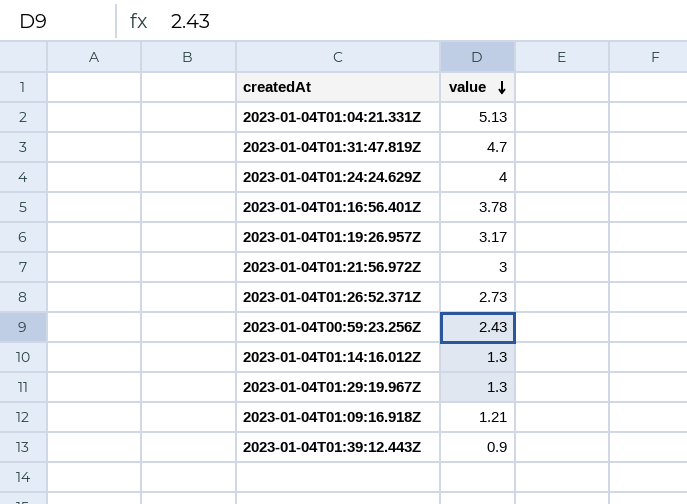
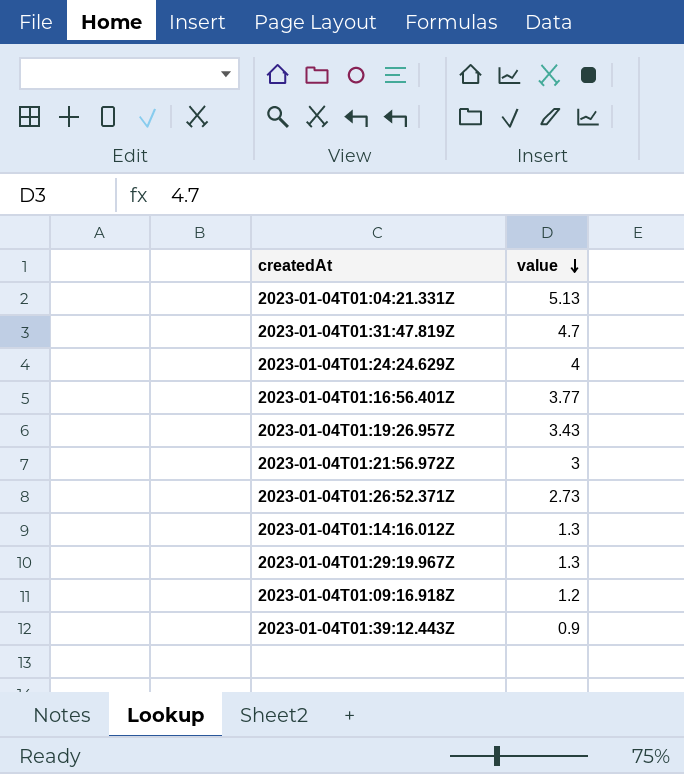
row 2023-01-04T00:59:23.256Z: 2.43 -> none
2023-01-04T01:16:56.401Z | value: 3.78 -> 3.77
2023-01-04T01:19:26.957Z | value: 3.17 -> 3.43
2023-01-04T01:09:16.918Z | value: 1.21 -> 1.2

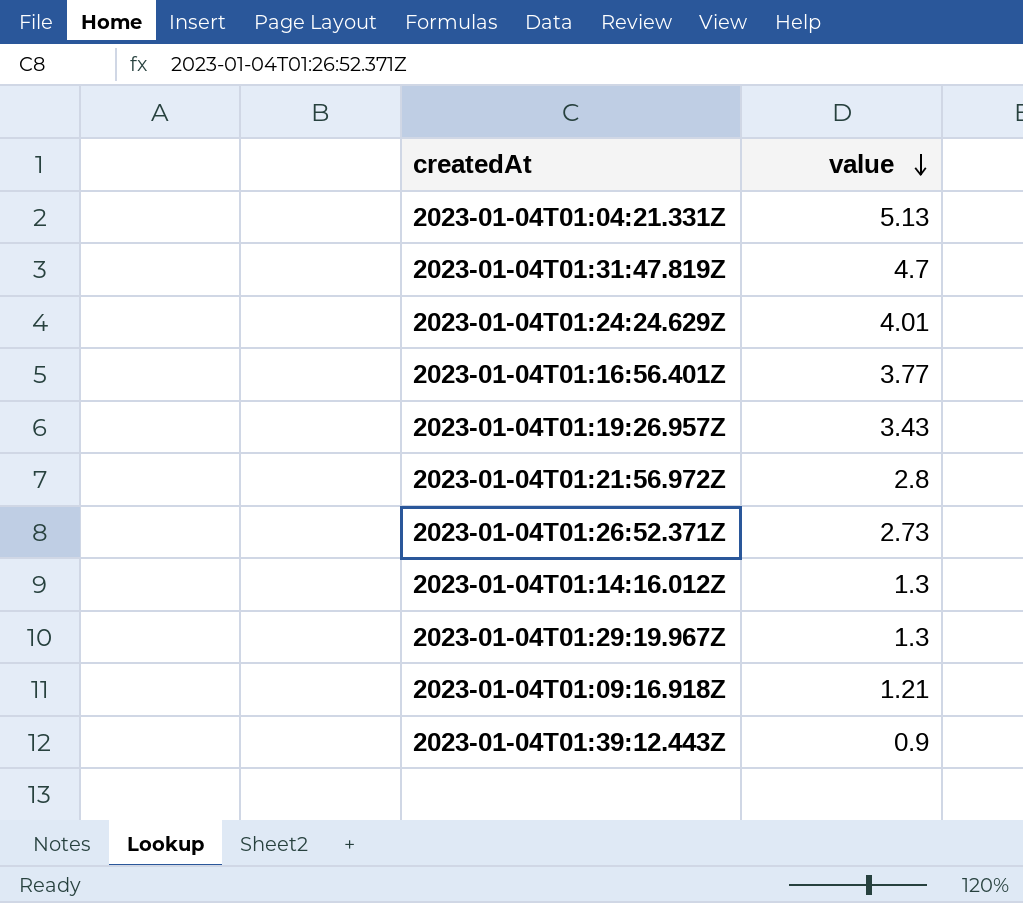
2023-01-04T01:24:24.629Z | value: 4 -> 4.01
2023-01-04T01:21:56.972Z | value: 3 -> 2.8
2023-01-04T01:09:16.918Z | value: 1.2 -> 1.21

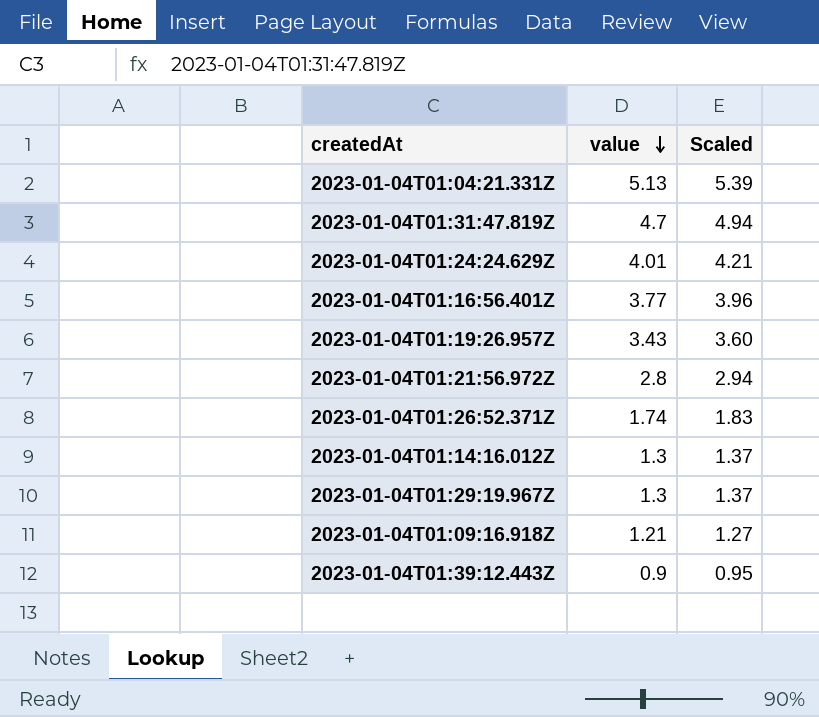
column Scaled | formula: none -> [value] * 1.05
2023-01-04T01:26:52.371Z | value: 2.73 -> 1.74

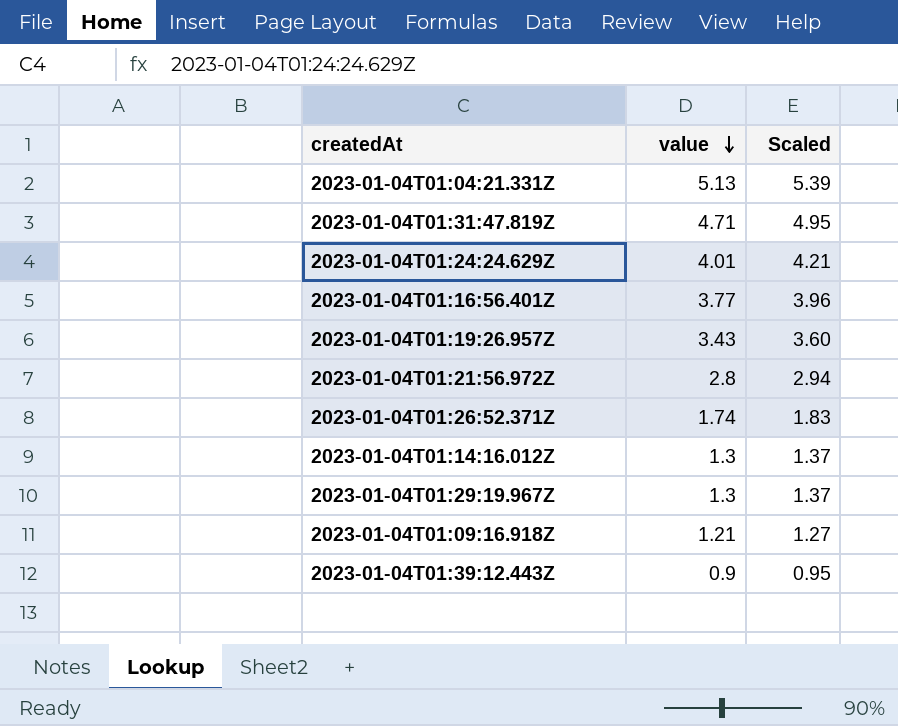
2023-01-04T01:31:47.819Z | value: 4.7 -> 4.71
2023-01-04T01:31:47.819Z | Scaled: 4.94 -> 4.95

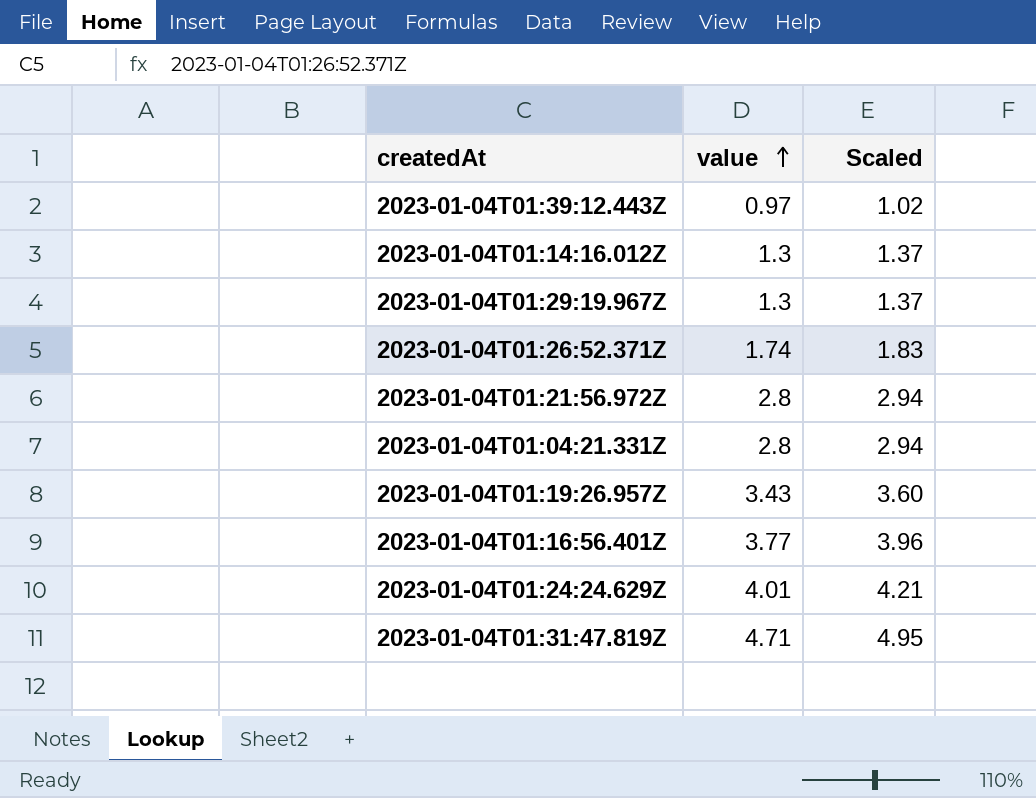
row order: value descending -> value ascending
row 2023-01-04T01:09:16.918Z: 1.21 | 1.27 -> none
2023-01-04T01:39:12.443Z | value: 0.9 -> 0.97
2023-01-04T01:39:12.443Z | Scaled: 0.95 -> 1.02
2023-01-04T01:04:21.331Z | value: 5.13 -> 2.8
2023-01-04T01:04:21.331Z | Scaled: 5.39 -> 2.94

